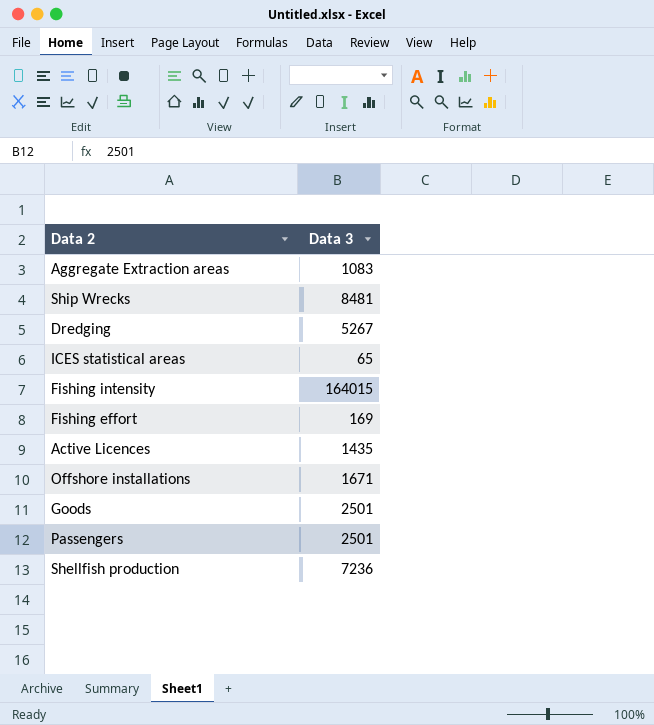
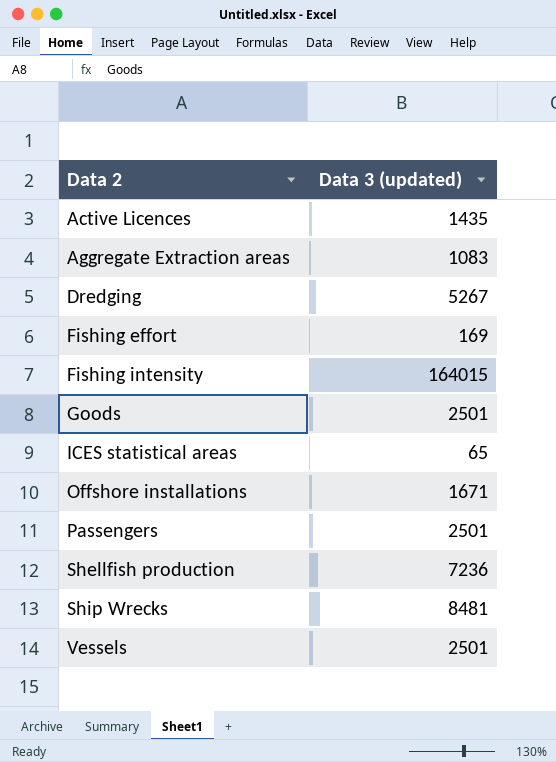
row order: none -> Data 2 ascending
column name: Data 3 -> Data 3 (updated)
row Vessels: none -> 2501

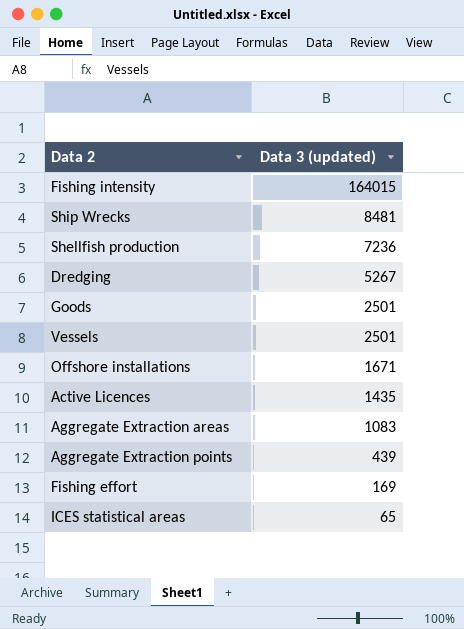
row order: Data 2 ascending -> Data 3 (updated) descending
row Passengers: 2501 -> none
row Aggregate Extraction points: none -> 439

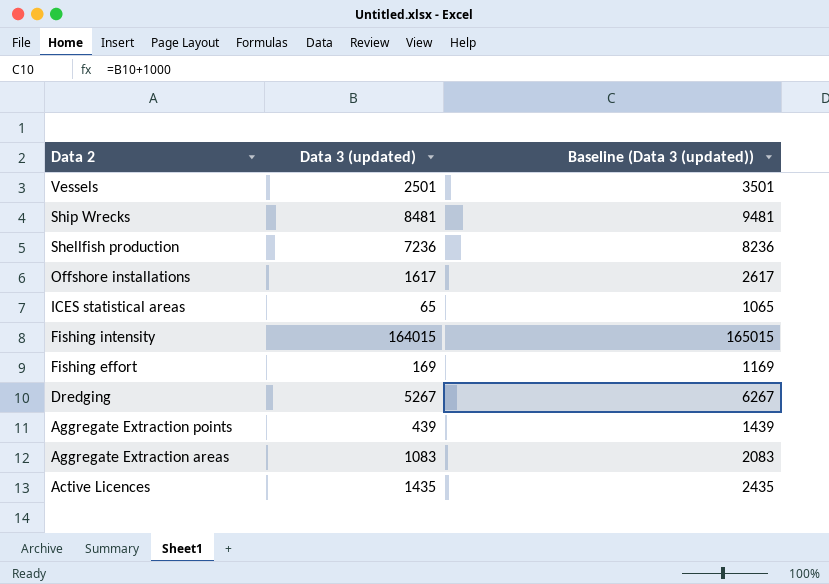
row order: Data 3 (updated) descending -> Data 2 descending
column Baseline (Data 3 (updated)) | formula: none -> [Data 3 (updated)] + 1000
row Goods: 2501 -> none
Offshore installations | Data 3 (updated): 1671 -> 1617

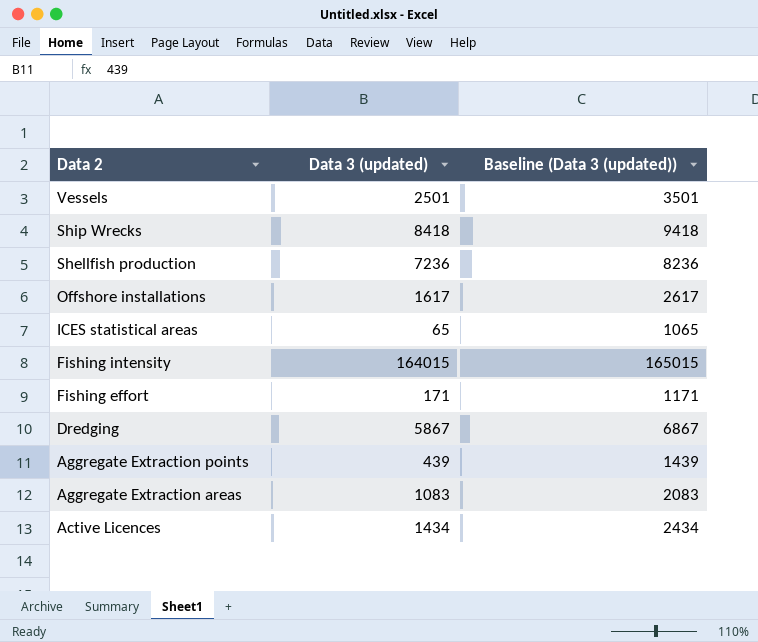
Ship Wrecks | Data 3 (updated): 8481 -> 8418
Ship Wrecks | Baseline (Data 3 (updated)): 9481 -> 9418
Fishing effort | Data 3 (updated): 169 -> 171
Fishing effort | Baseline (Data 3 (updated)): 1169 -> 1171
Dredging | Data 3 (updated): 5267 -> 5867
Dredging | Baseline (Data 3 (updated)): 6267 -> 6867
Active Licences | Data 3 (updated): 1435 -> 1434
Active Licences | Baseline (Data 3 (updated)): 2435 -> 2434

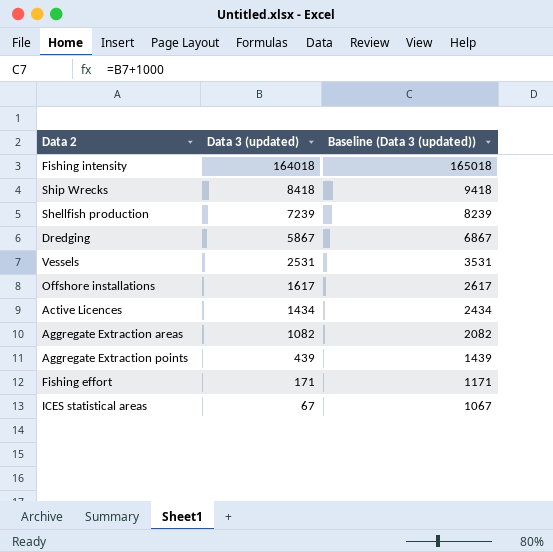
row order: Data 2 descending -> Data 3 (updated) descending
Fishing intensity | Data 3 (updated): 164015 -> 164018
Fishing intensity | Baseline (Data 3 (updated)): 165015 -> 165018
Shellfish production | Data 3 (updated): 7236 -> 7239
Shellfish production | Baseline (Data 3 (updated)): 8236 -> 8239
Vessels | Data 3 (updated): 2501 -> 2531
Vessels | Baseline (Data 3 (updated)): 3501 -> 3531
Aggregate Extraction areas | Data 3 (updated): 1083 -> 1082
Aggregate Extraction areas | Baseline (Data 3 (updated)): 2083 -> 2082
ICES statistical areas | Data 3 (updated): 65 -> 67
ICES statistical areas | Baseline (Data 3 (updated)): 1065 -> 1067

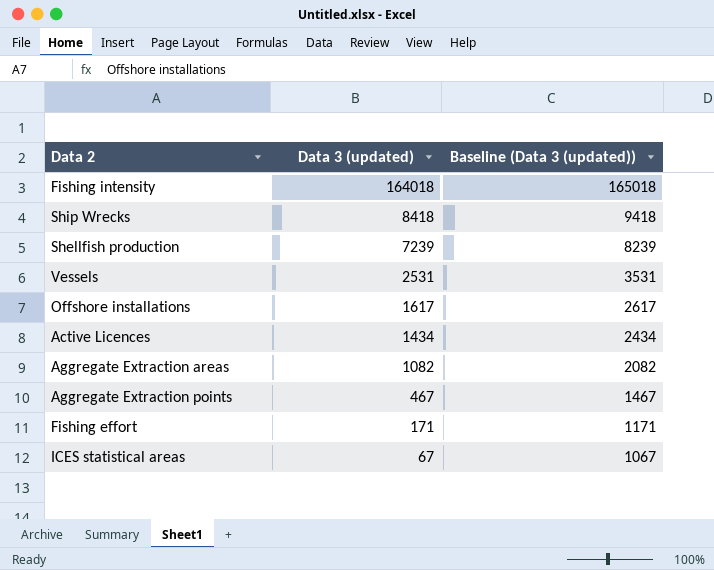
row Dredging: 5867 | 6867 -> none
Aggregate Extraction points | Data 3 (updated): 439 -> 467
Aggregate Extraction points | Baseline (Data 3 (updated)): 1439 -> 1467

